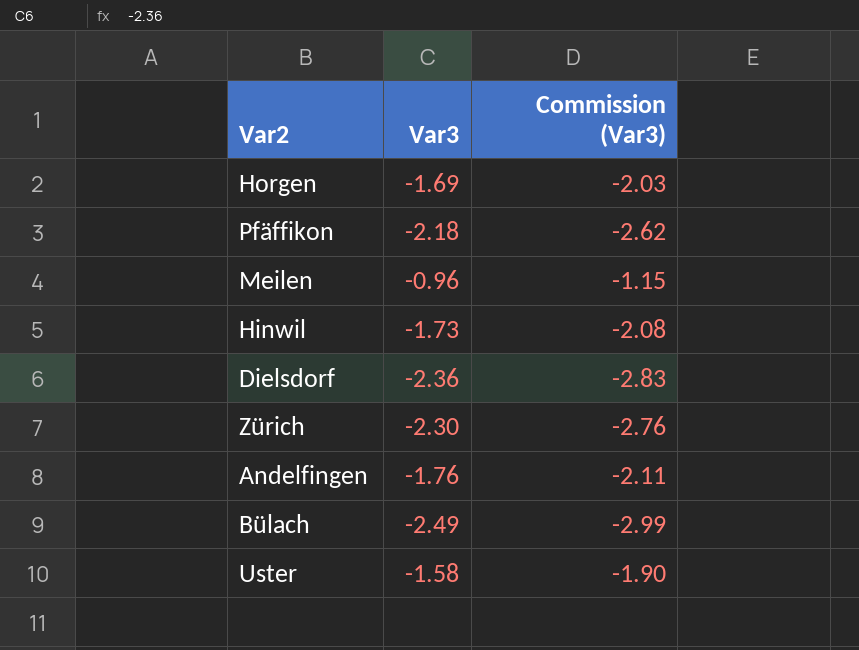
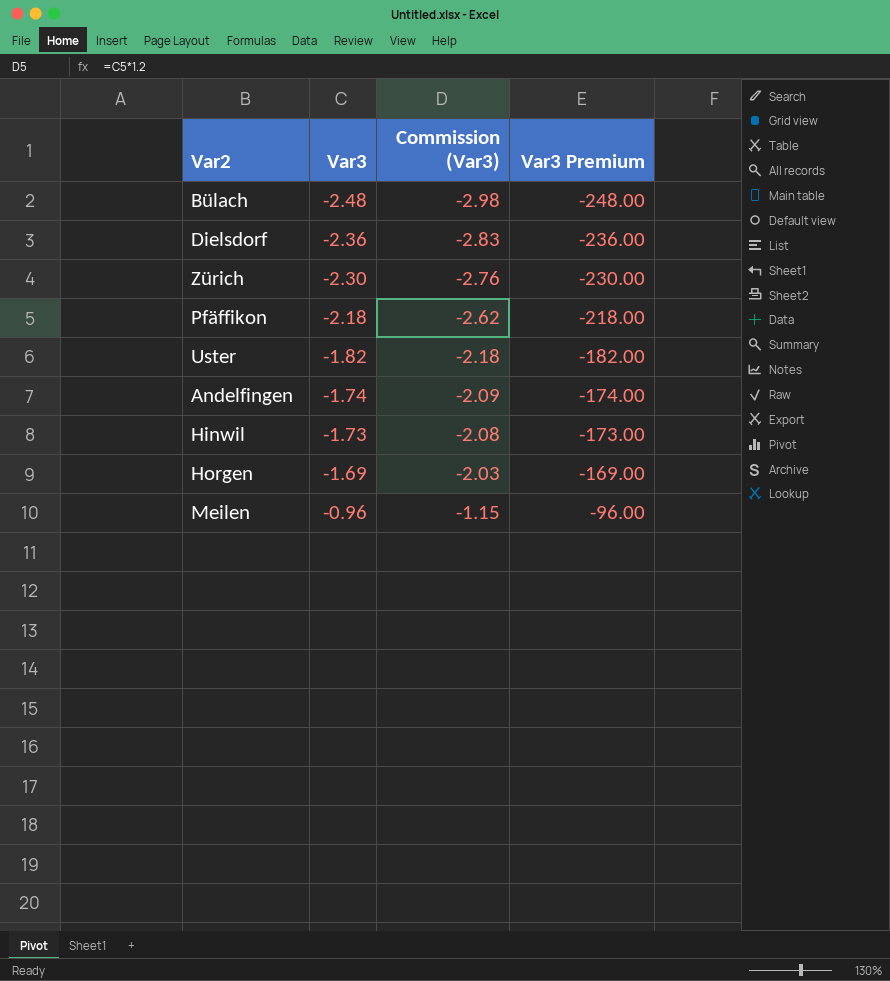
row order: none -> Var3 ascending
column Var3 Premium | formula: none -> [Var3] * 100
Bülach | Var3: -2.49 -> -2.48
Bülach | Commission (Var3): -2.99 -> -2.98
Uster | Var3: -1.58 -> -1.82
Uster | Commission (Var3): -1.90 -> -2.18
Andelfingen | Var3: -1.76 -> -1.74
Andelfingen | Commission (Var3): -2.11 -> -2.09

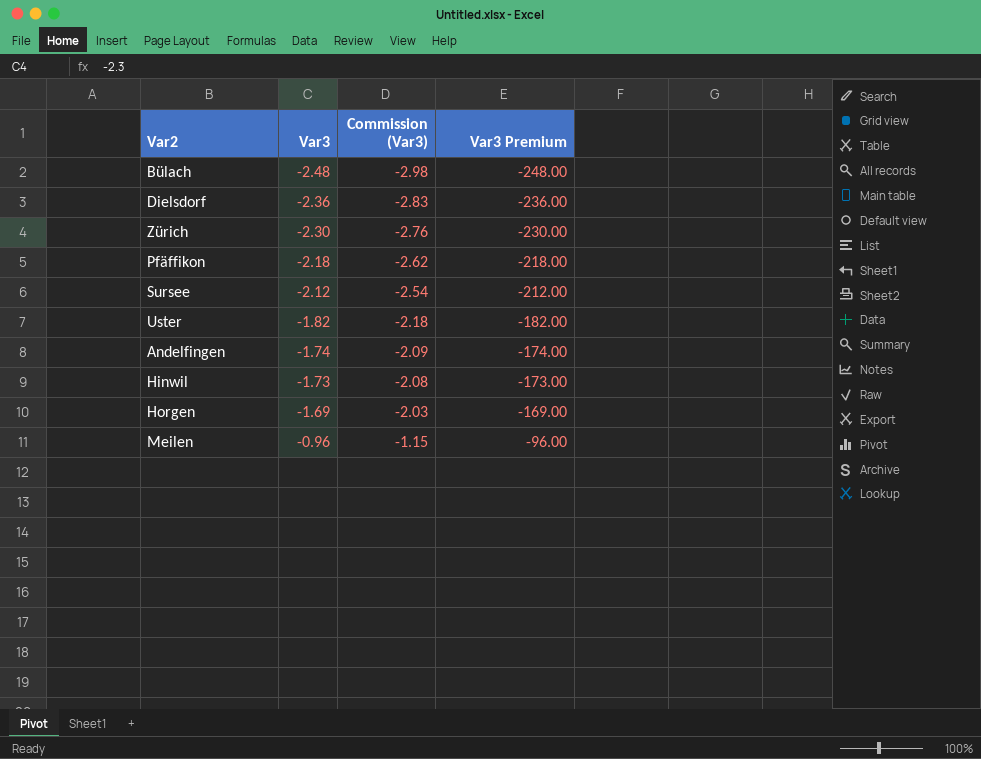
row Sursee: none -> -2.12 | -2.54 | -212.00

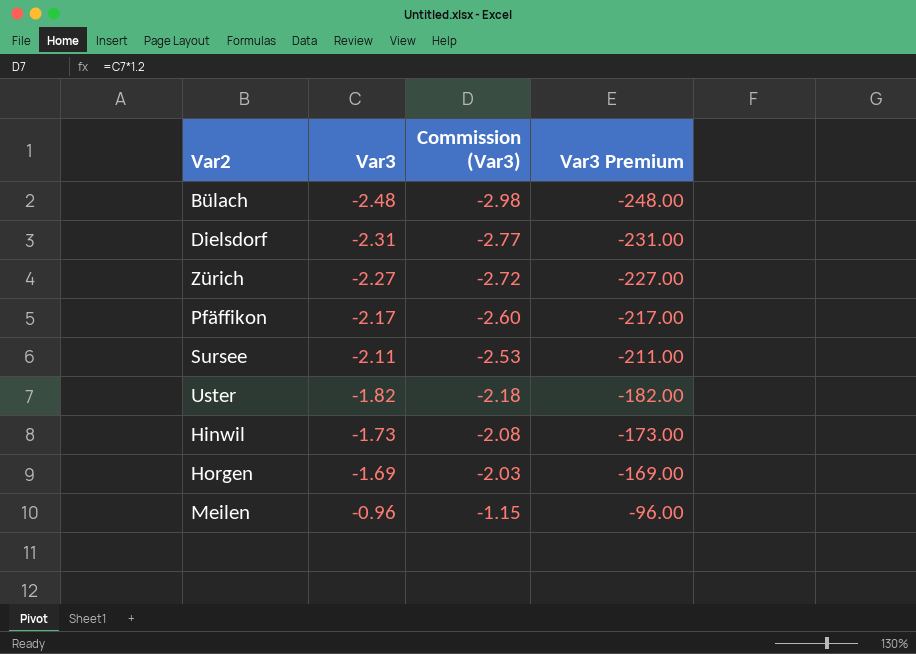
row Andelfingen: -1.74 | -2.09 | -174.00 -> none
Dielsdorf | Var3: -2.36 -> -2.31
Dielsdorf | Commission (Var3): -2.83 -> -2.77
Dielsdorf | Var3 Premium: -236.00 -> -231.00
Zürich | Var3: -2.30 -> -2.27
Zürich | Commission (Var3): -2.76 -> -2.72
Zürich | Var3 Premium: -230.00 -> -227.00
Pfäffikon | Var3: -2.18 -> -2.17
Pfäffikon | Commission (Var3): -2.62 -> -2.60
Pfäffikon | Var3 Premium: -218.00 -> -217.00
Sursee | Var3: -2.12 -> -2.11
Sursee | Commission (Var3): -2.54 -> -2.53
Sursee | Var3 Premium: -212.00 -> -211.00

